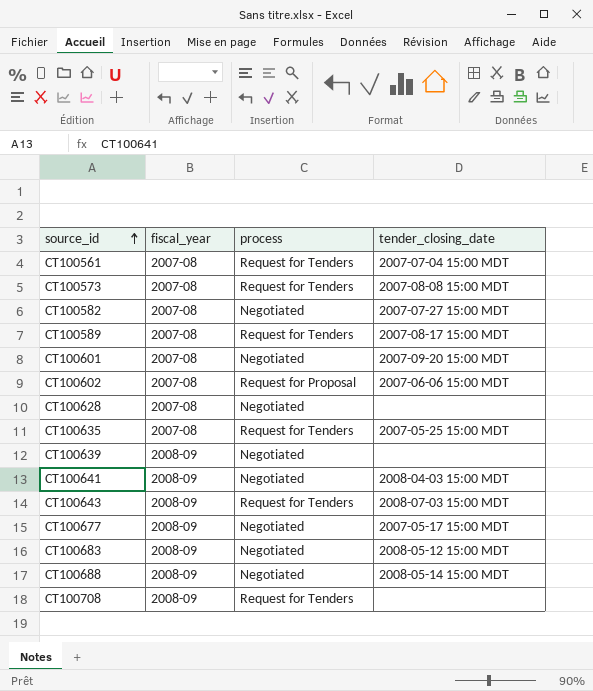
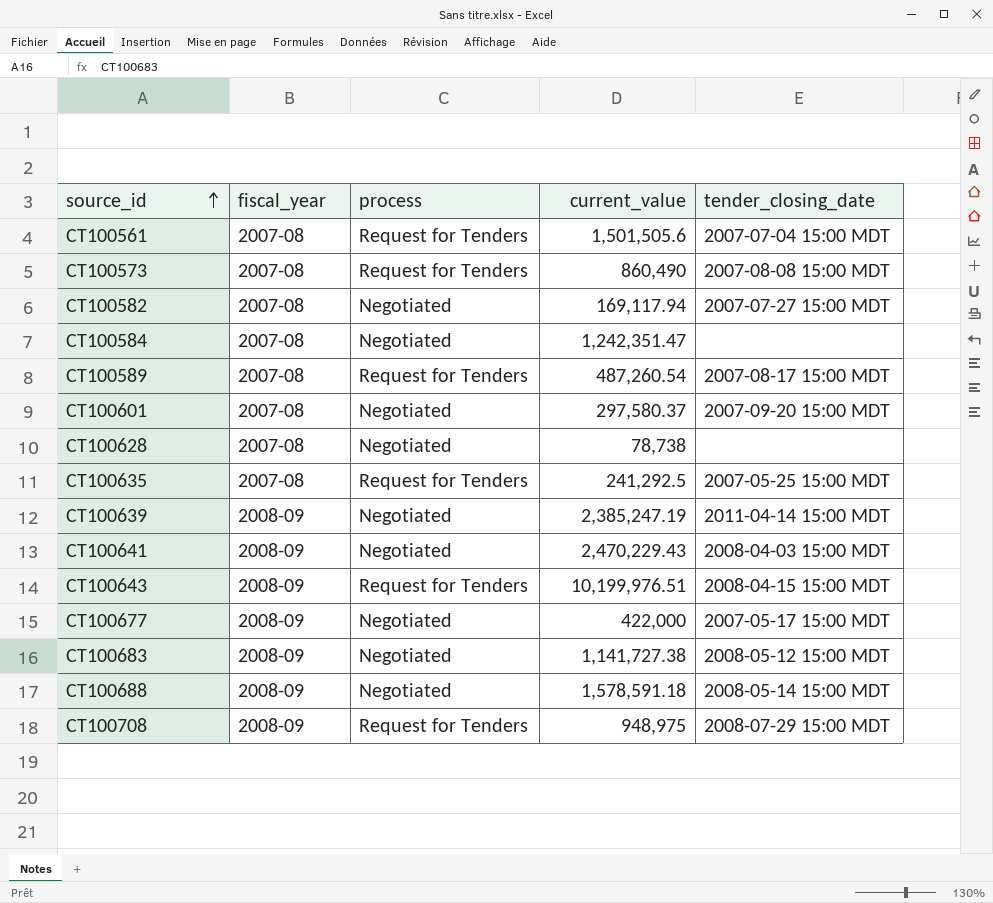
column current_value | position: none -> 4
row CT100602: 2007-08 | Request for Proposal | 2007-06-06 15:00 MDT -> none
row CT100584: none -> 2007-08 | Negotiated | 1,242,351.47 | none
CT100639 | tender_closing_date: none -> 2011-04-14 15:00 MDT
CT100643 | tender_closing_date: 2008-07-03 15:00 MDT -> 2008-04-15 15:00 MDT
CT100708 | tender_closing_date: none -> 2008-07-29 15:00 MDT

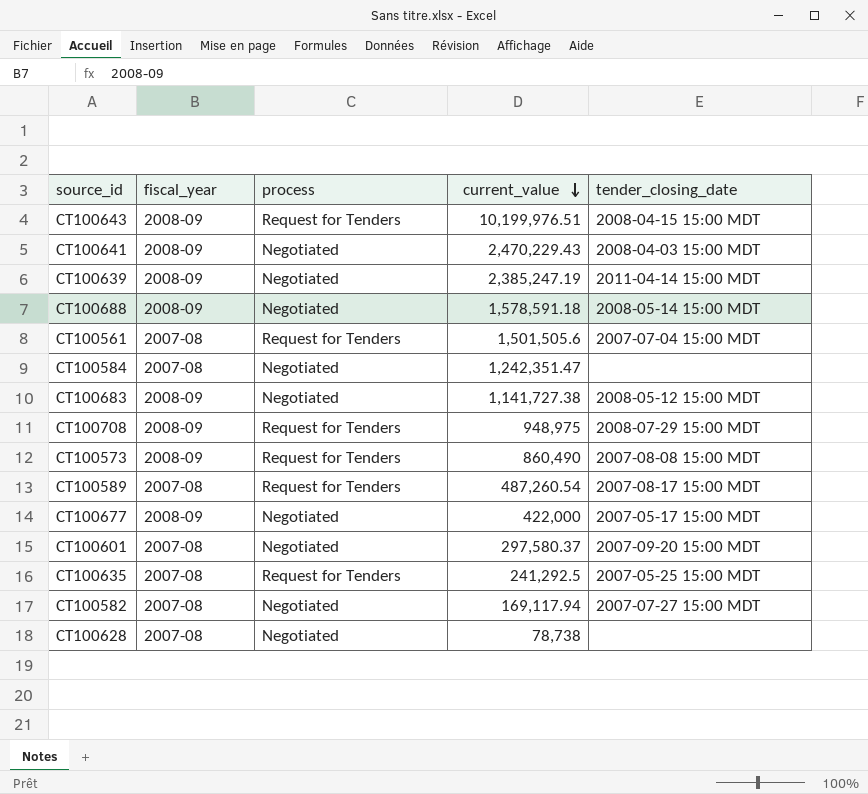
row order: source_id ascending -> current_value descending
CT100573 | fiscal_year: 2007-08 -> 2008-09

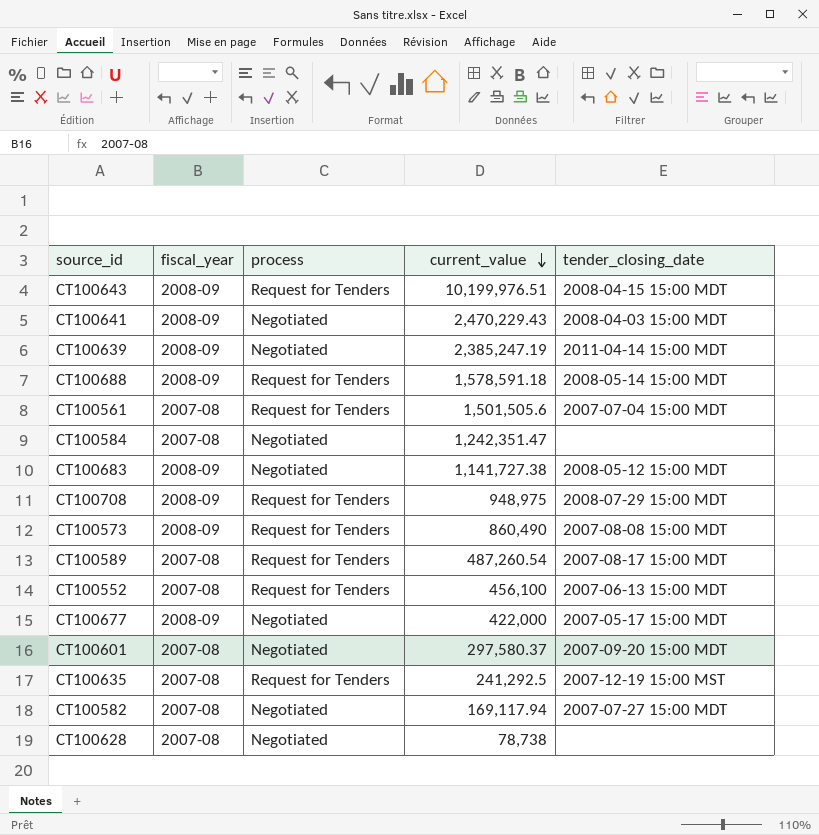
CT100688 | process: Negotiated -> Request for Tenders
row CT100552: none -> 2007-08 | Request for Tenders | 456,100 | 2007-06-13 15:00 MDT
CT100635 | tender_closing_date: 2007-05-25 15:00 MDT -> 2007-12-19 15:00 MST

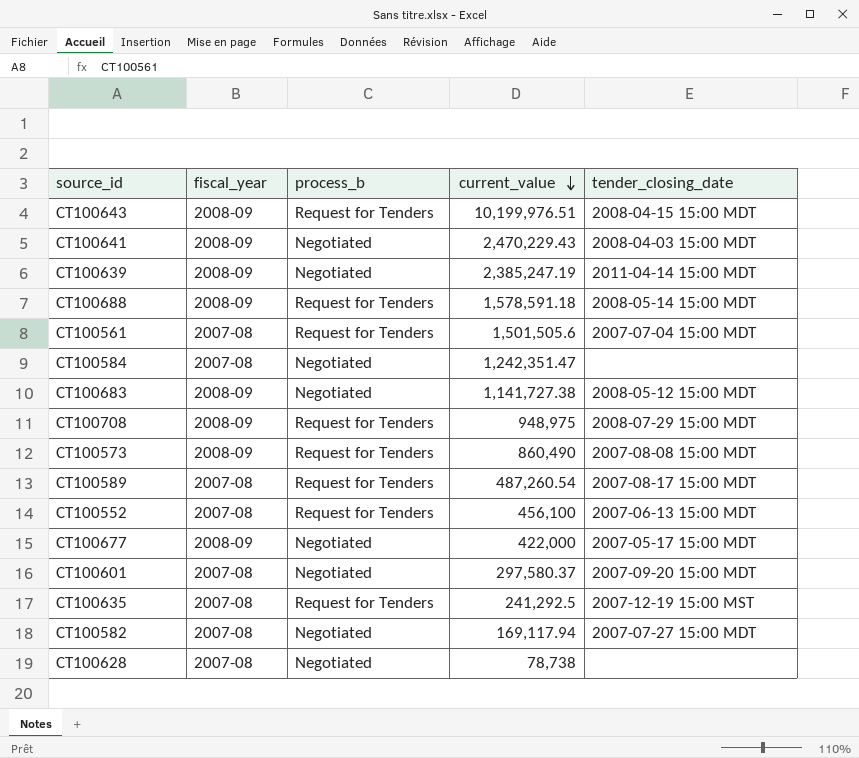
column name: process -> process_b

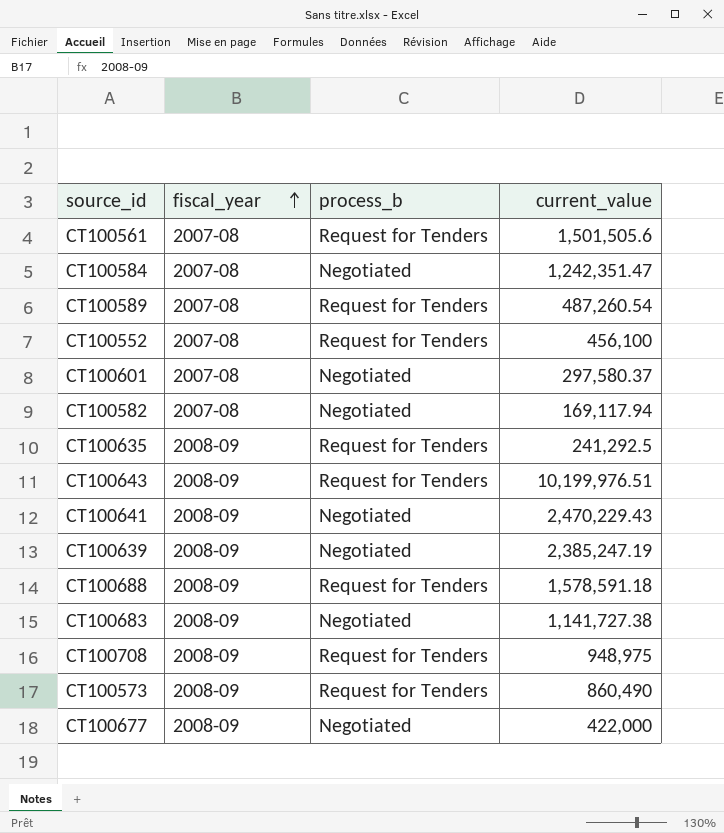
row order: current_value descending -> fiscal_year ascending
column tender_closing_date | position: 5 -> none
row CT100628: 2007-08 | Negotiated | 78,738 | none -> none
CT100635 | fiscal_year: 2007-08 -> 2008-09

